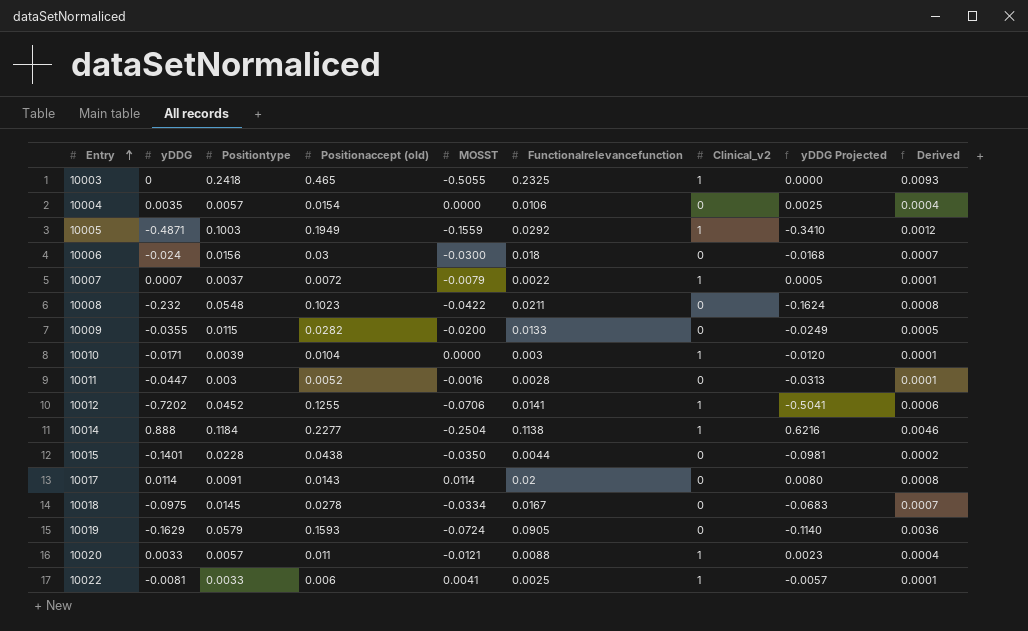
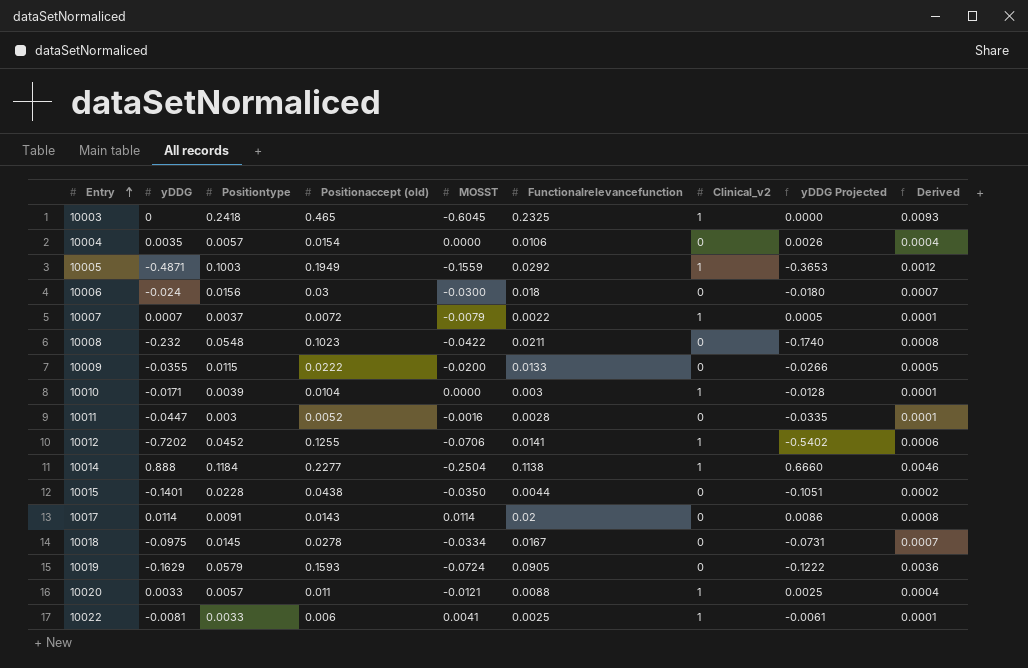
column yDDG Projected | formula: [yDDG] * 0.7 -> [yDDG] * 0.75
10003 | MOSST: -0.5055 -> -0.6045
10009 | Positionaccept (old): 0.0282 -> 0.0222

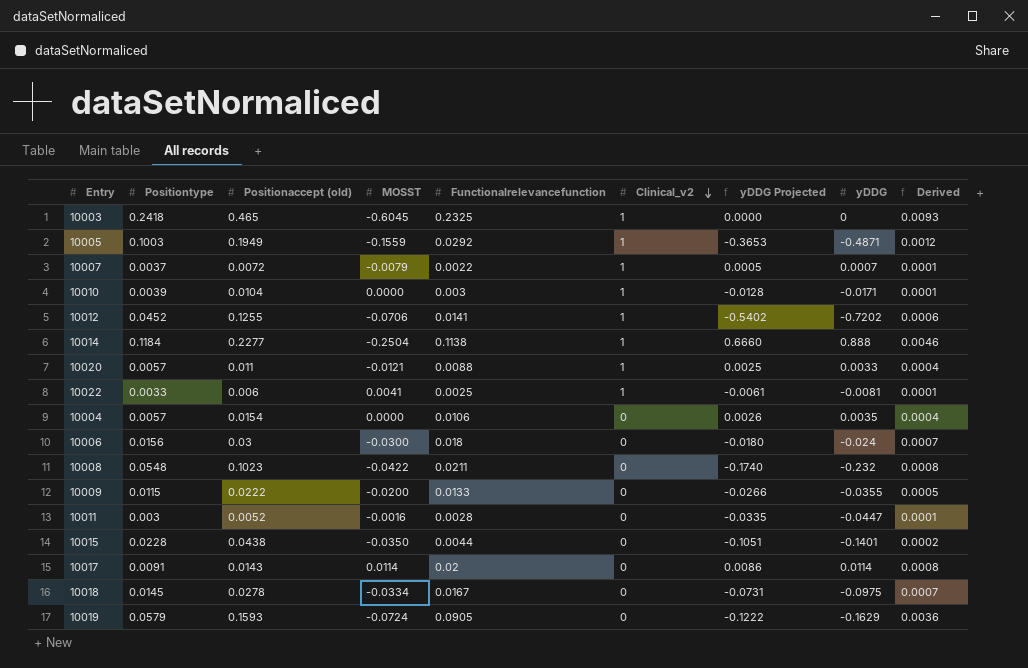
row order: Entry ascending -> Clinical_v2 descending
column yDDG | position: 2 -> 8

